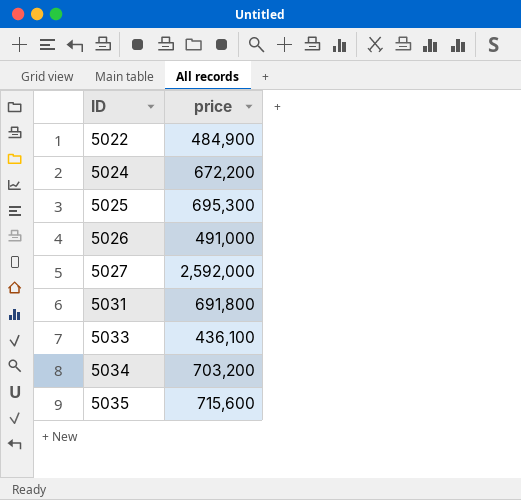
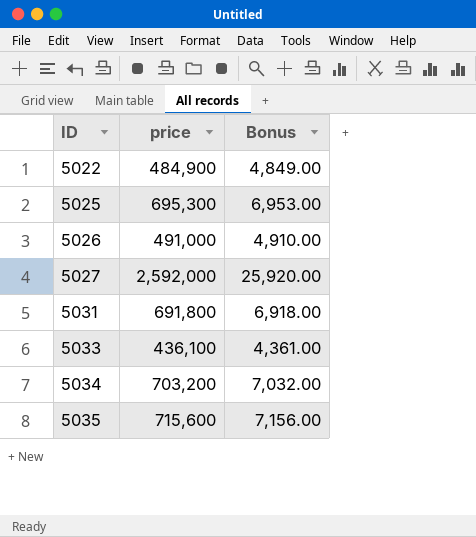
column Bonus | formula: none -> [price] * 0.01
row 5024: 672,200 -> none

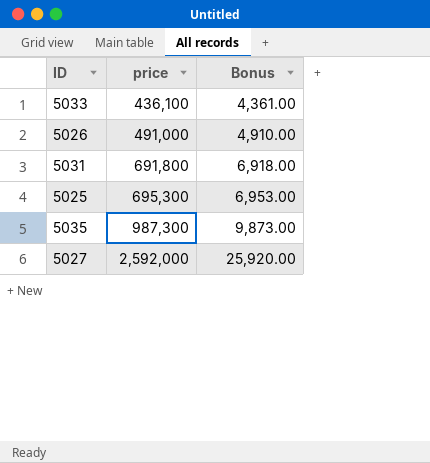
row order: ID ascending -> price ascending
row 5022: 484,900 | 4,849.00 -> none
row 5034: 703,200 | 7,032.00 -> none
5035 | price: 715,600 -> 987,300
5035 | Bonus: 7,156.00 -> 9,873.00

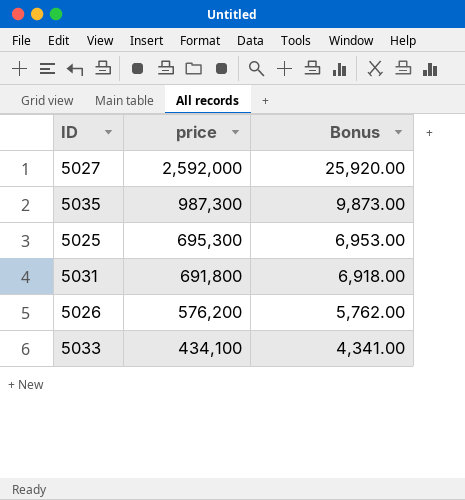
row order: price ascending -> price descending
5026 | price: 491,000 -> 576,200
5026 | Bonus: 4,910.00 -> 5,762.00
5033 | price: 436,100 -> 434,100
5033 | Bonus: 4,361.00 -> 4,341.00

